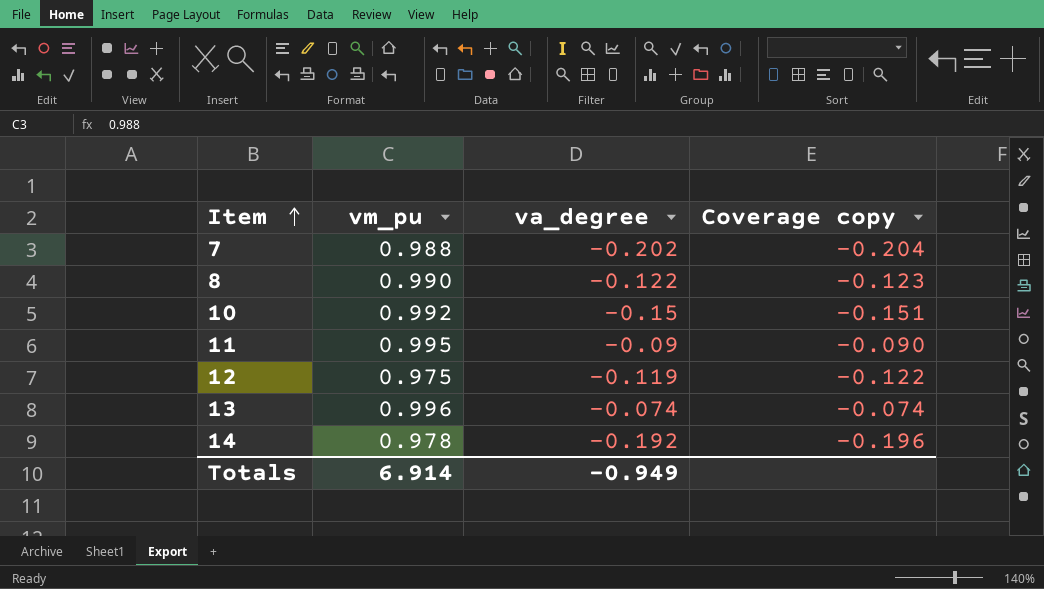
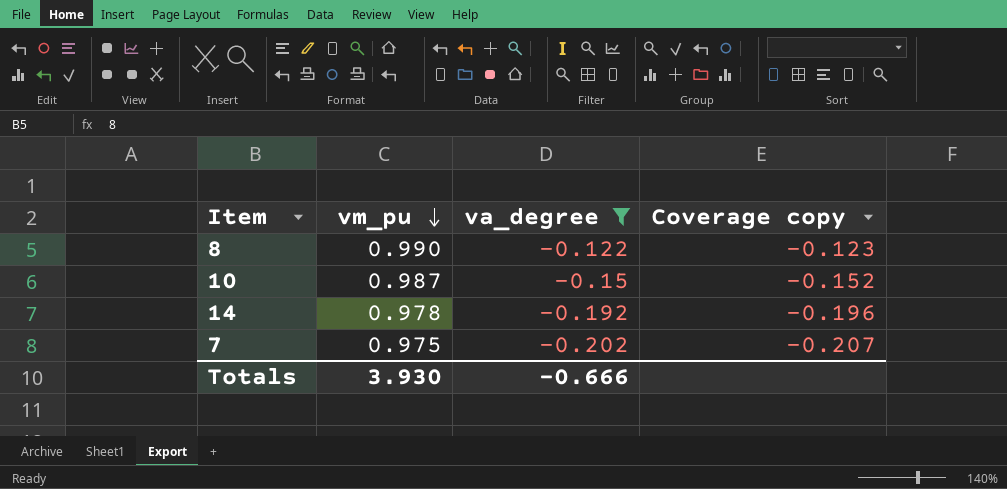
filter: none -> va_degree <= -0.122
row order: Item ascending -> vm_pu descending
10 | vm_pu: 0.992 -> 0.987
10 | Coverage copy: -0.151 -> -0.152
7 | vm_pu: 0.988 -> 0.975
7 | Coverage copy: -0.204 -> -0.207
Totals | vm_pu: 6.914 -> 3.930
Totals | va_degree: -0.949 -> -0.666

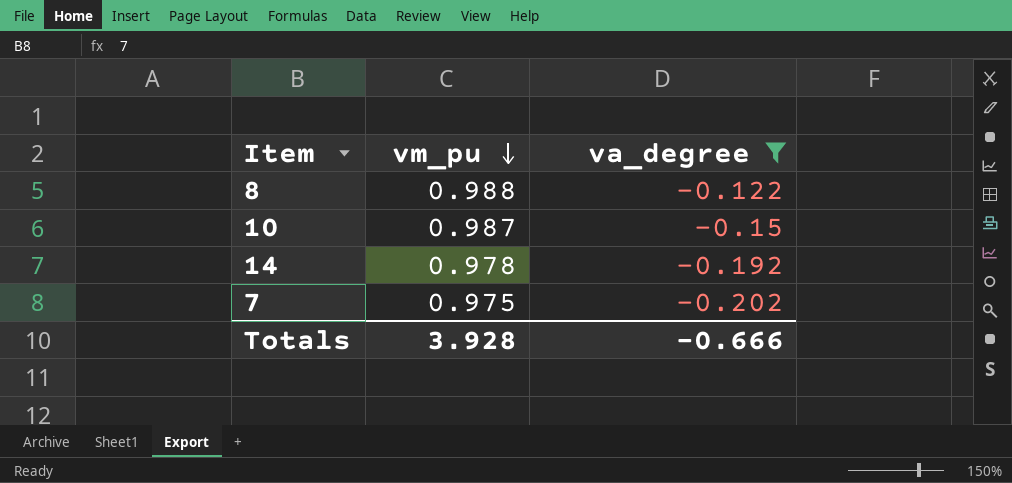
column Coverage copy | formula: [va_degree] / [vm_pu] -> none
8 | vm_pu: 0.990 -> 0.988
Totals | vm_pu: 3.930 -> 3.928

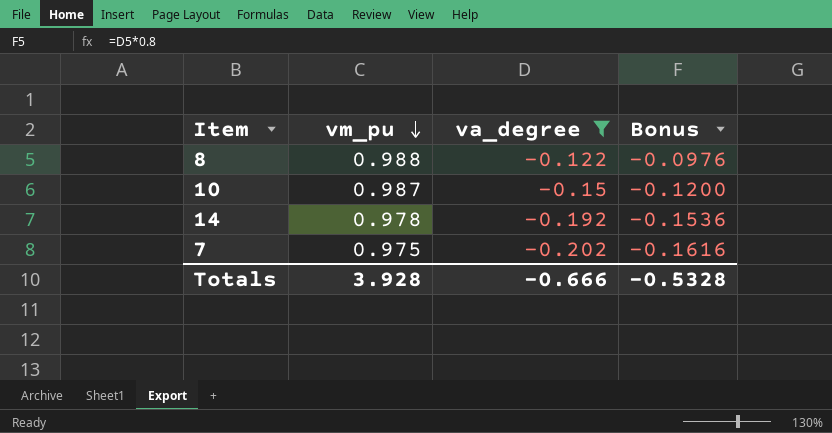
column Bonus | formula: none -> [va_degree] * 0.8

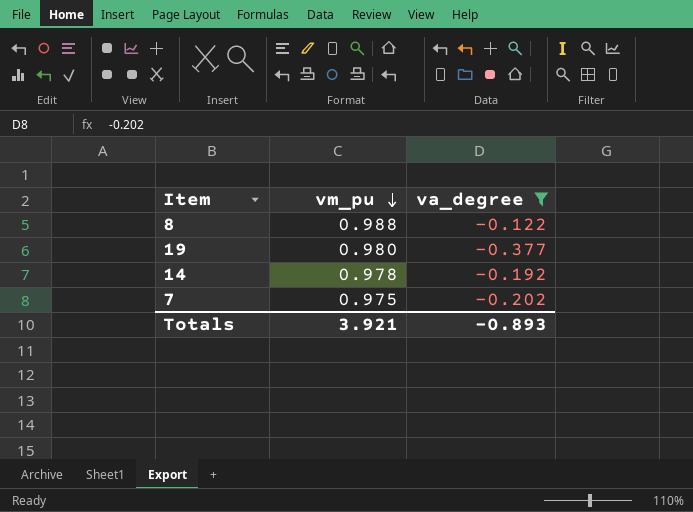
column Bonus | formula: [va_degree] * 0.8 -> none
row 10: 0.987 | -0.15 | -0.1200 -> none
row 19: none -> 0.980 | -0.377
Totals | vm_pu: 3.928 -> 3.921
Totals | va_degree: -0.666 -> -0.893

